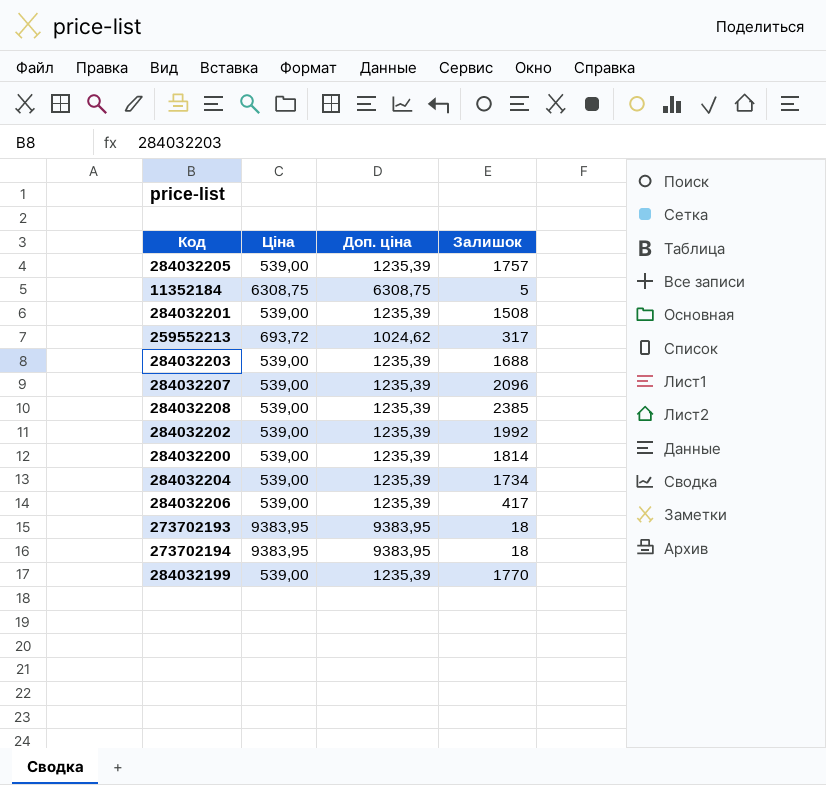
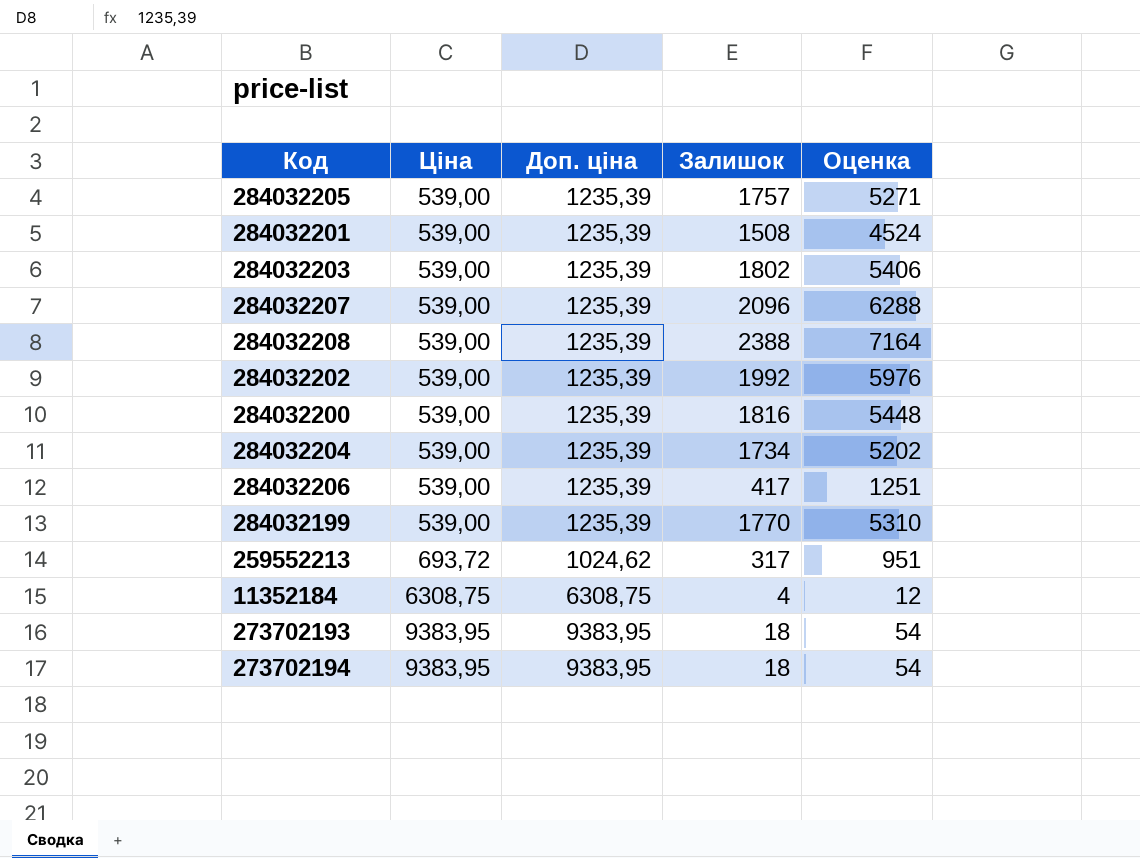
row order: none -> Ціна ascending
column Оценка | formula: none -> [Залишок] * 3
284032203 | Залишок: 1688 -> 1802
284032208 | Залишок: 2385 -> 2388
284032200 | Залишок: 1814 -> 1816
11352184 | Залишок: 5 -> 4

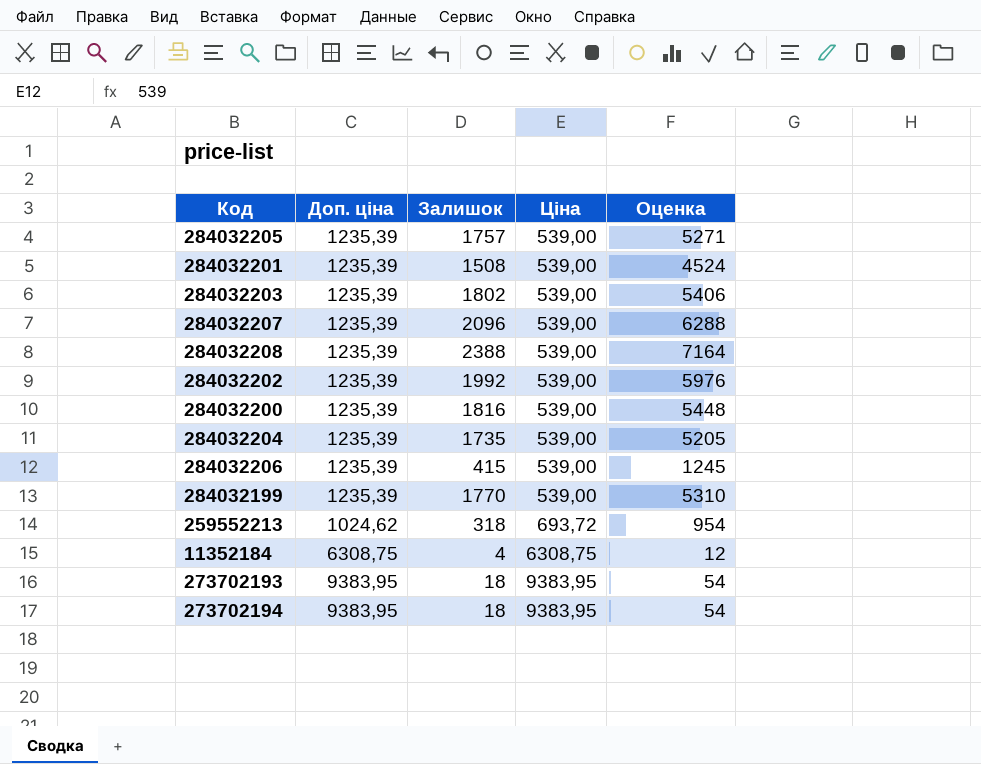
column Ціна | position: 2 -> 4
284032204 | Залишок: 1734 -> 1735
284032204 | Оценка: 5202 -> 5205
284032206 | Залишок: 417 -> 415
284032206 | Оценка: 1251 -> 1245
259552213 | Залишок: 317 -> 318
259552213 | Оценка: 951 -> 954

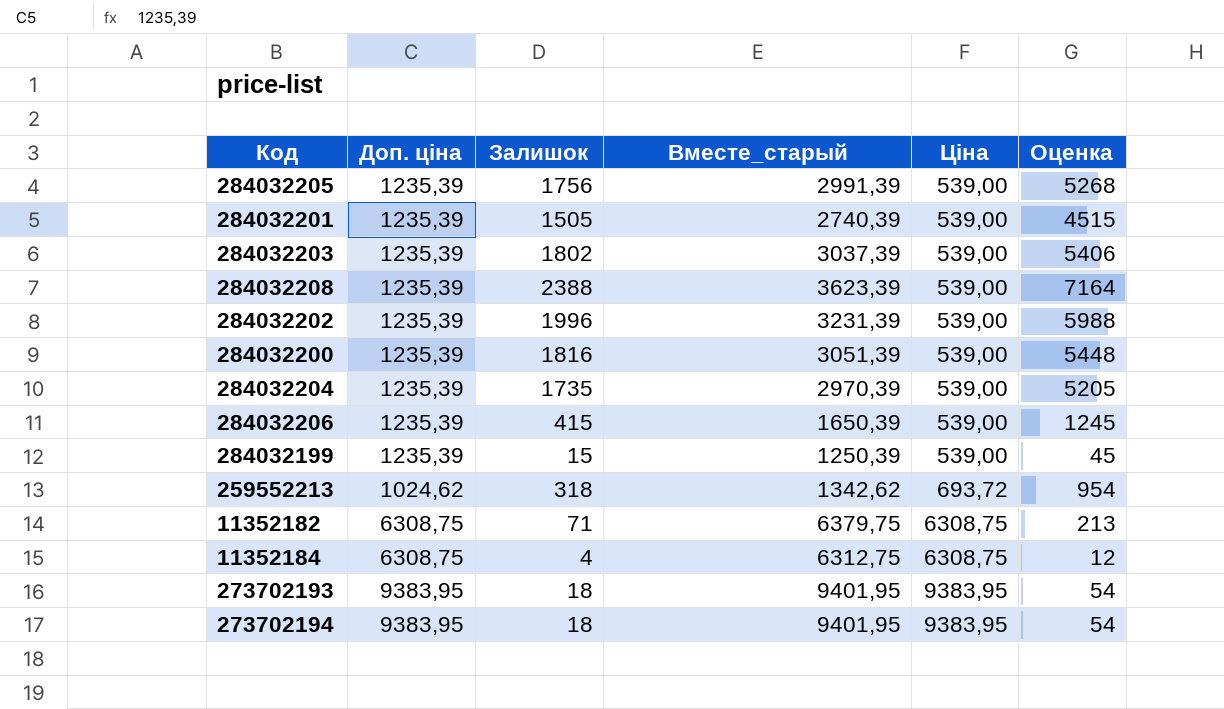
column Вместе_старый | formula: none -> [Доп. ціна] + [Залишок]
row 284032207: 1235,39 | 2096 | 539,00 | 6288 -> none
284032205 | Залишок: 1757 -> 1756
284032205 | Оценка: 5271 -> 5268
284032201 | Залишок: 1508 -> 1505
284032201 | Оценка: 4524 -> 4515
284032202 | Залишок: 1992 -> 1996
284032202 | Оценка: 5976 -> 5988
284032199 | Залишок: 1770 -> 15
284032199 | Оценка: 5310 -> 45
row 11352182: none -> 6308,75 | 71 | 6379,75 | 6308,75 | 213

